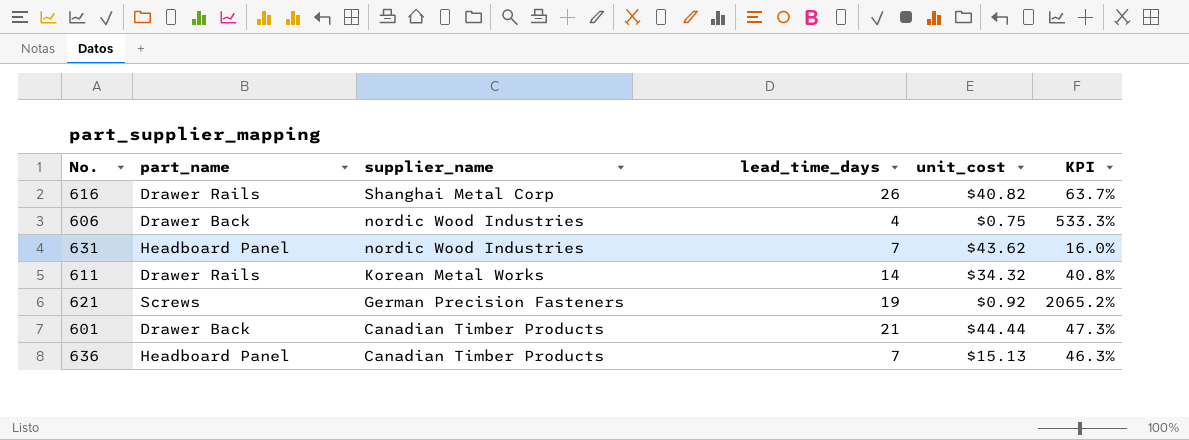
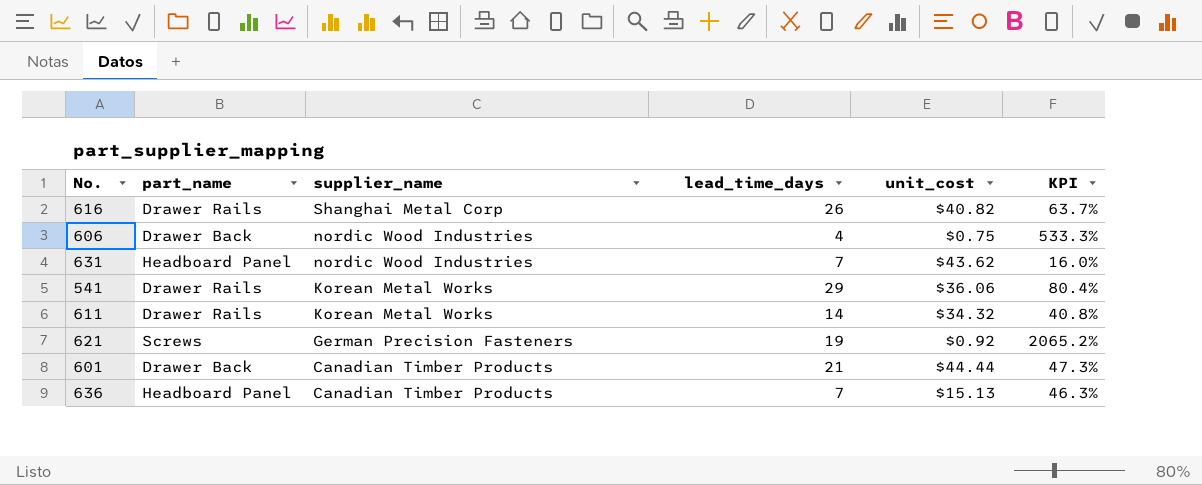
row 541: none -> Drawer Rails | Korean Metal Works | 29 | $36.06 | 80.4%

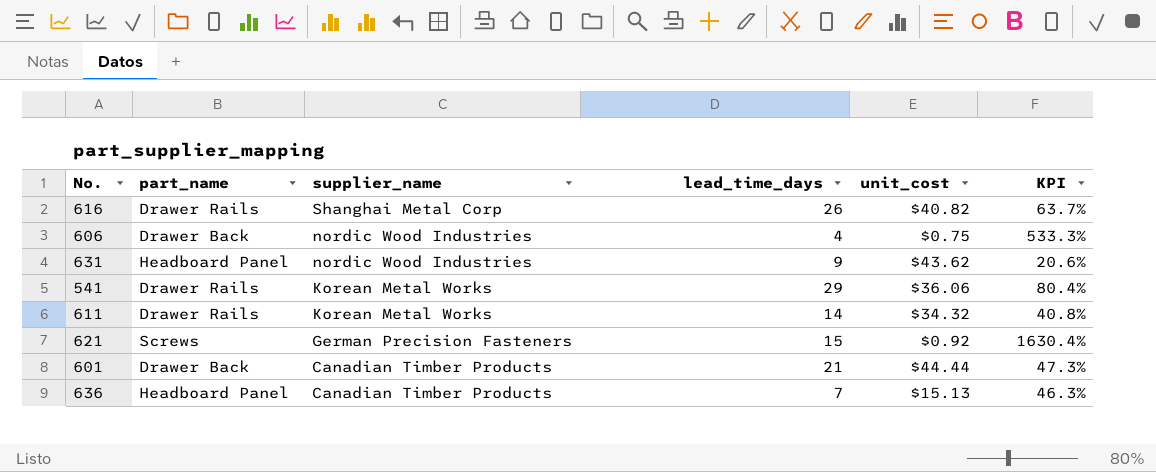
631 | lead_time_days: 7 -> 9
631 | KPI: 16.0% -> 20.6%
621 | lead_time_days: 19 -> 15
621 | KPI: 2065.2% -> 1630.4%

